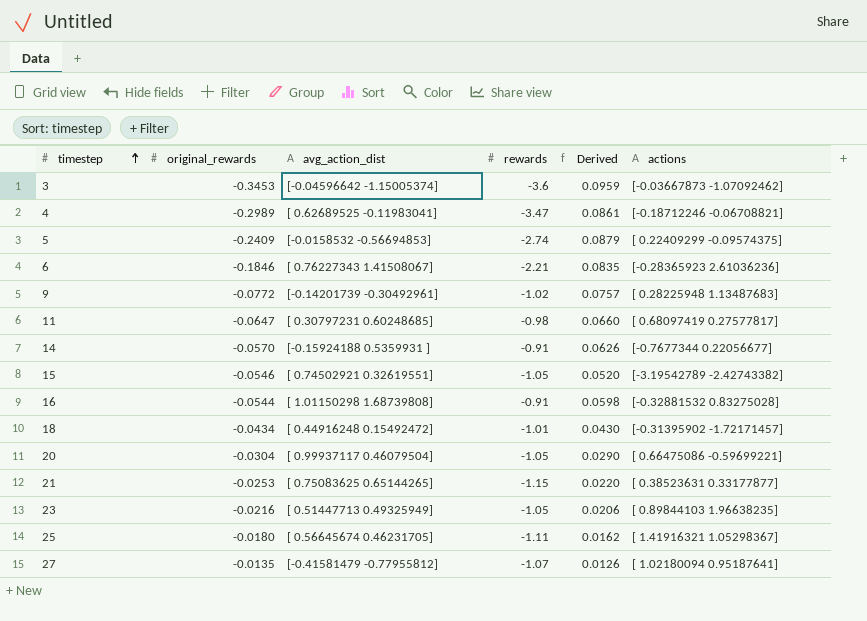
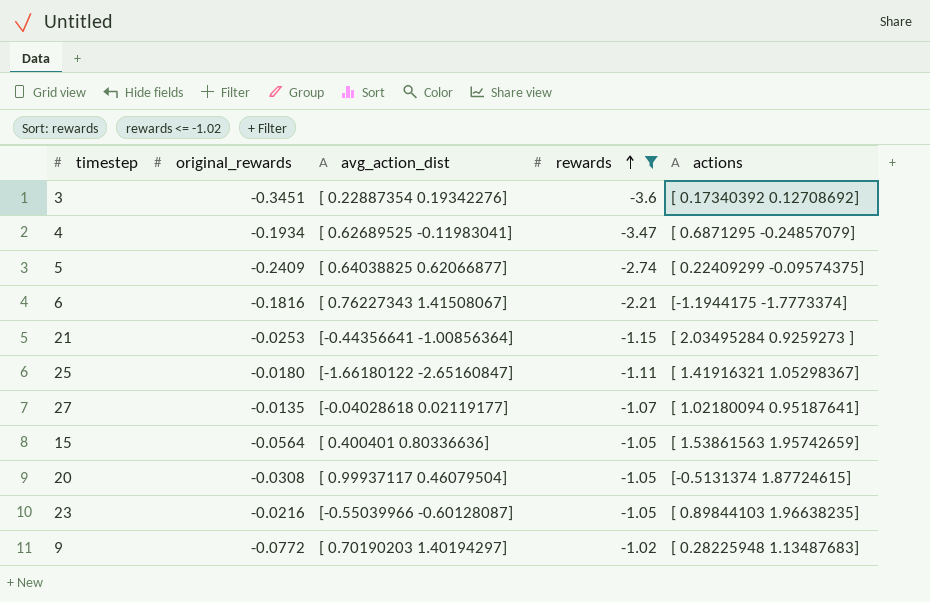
filter: none -> rewards <= -1.02
row order: timestep ascending -> rewards ascending
column Derived | formula: [original_rewards] / [rewards] -> none
3 | original_rewards: -0.3453 -> -0.3451
3 | avg_action_dist: [-0.04596642 -1.15005374] -> [ 0.22887354 0.19342276]
3 | actions: [-0.03667873 -1.07092462] -> [ 0.17340392 0.12708692]
4 | original_rewards: -0.2989 -> -0.1934
4 | actions: [-0.18712246 -0.06708821] -> [ 0.6871295 -0.24857079]
5 | avg_action_dist: [-0.0158532 -0.56694853] -> [ 0.64038825 0.62066877]
6 | original_rewards: -0.1846 -> -0.1816
6 | actions: [-0.28365923 2.61036236] -> [-1.1944175 -1.7773374]
21 | avg_action_dist: [ 0.75083625 0.65144265] -> [-0.44356641 -1.00856364]
21 | actions: [ 0.38523631 0.33177877] -> [ 2.03495284 0.9259273 ]
25 | avg_action_dist: [ 0.56645674 0.46231705] -> [-1.66180122 -2.65160847]
27 | avg_action_dist: [-0.41581479 -0.77955812] -> [-0.04028618 0.02119177]
15 | original_rewards: -0.0546 -> -0.0564
15 | avg_action_dist: [ 0.74502921 0.32619551] -> [ 0.400401 0.80336636]
15 | actions: [-3.19542789 -2.42743382] -> [ 1.53861563 1.95742659]
20 | original_rewards: -0.0304 -> -0.0308
20 | actions: [ 0.66475086 -0.59699221] -> [-0.5131374 1.87724615]
23 | avg_action_dist: [ 0.51447713 0.49325949] -> [-0.55039966 -0.60128087]
9 | avg_action_dist: [-0.14201739 -0.30492961] -> [ 0.70190203 1.40194297]

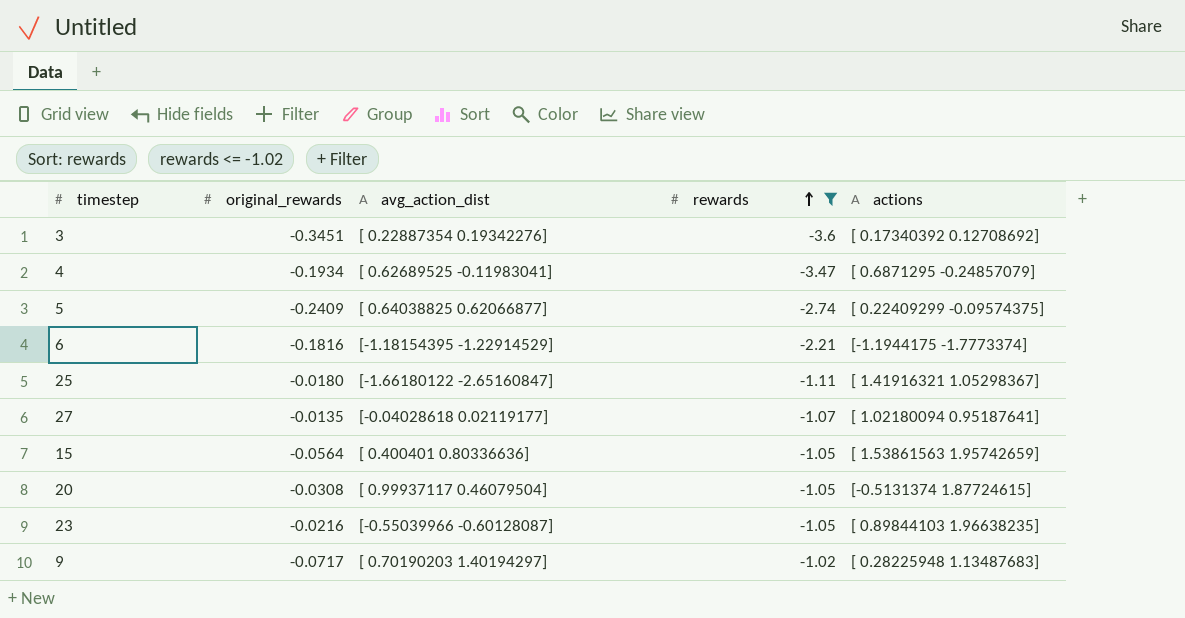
row 21: -0.0253 | [-0.44356641 -1.00856364] | -1.15 | [ 2.03495284 0.9259273 ] -> none
6 | avg_action_dist: [ 0.76227343 1.41508067] -> [-1.18154395 -1.22914529]
9 | original_rewards: -0.0772 -> -0.0717

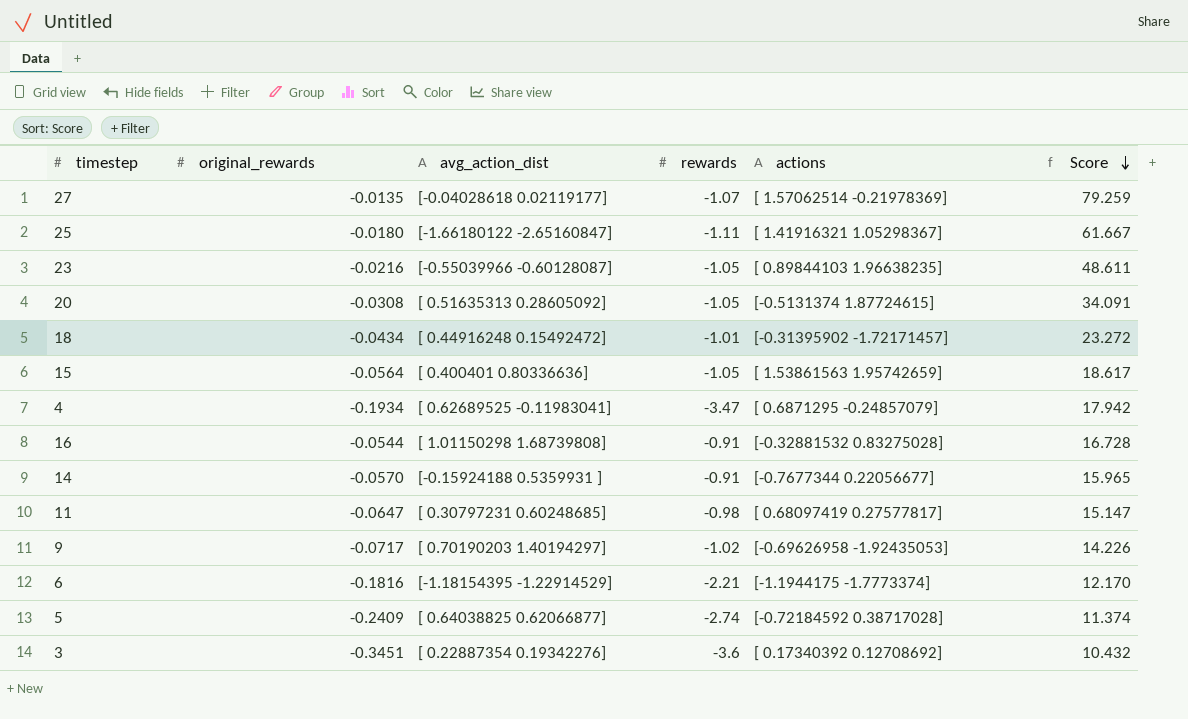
filter: rewards <= -1.02 -> none
row order: rewards ascending -> Score descending
column Score | formula: none -> [rewards] / [original_rewards]
27 | actions: [ 1.02180094 0.95187641] -> [ 1.57062514 -0.21978369]
20 | avg_action_dist: [ 0.99937117 0.46079504] -> [ 0.51635313 0.28605092]
9 | actions: [ 0.28225948 1.13487683] -> [-0.69626958 -1.92435053]
5 | actions: [ 0.22409299 -0.09574375] -> [-0.72184592 0.38717028]

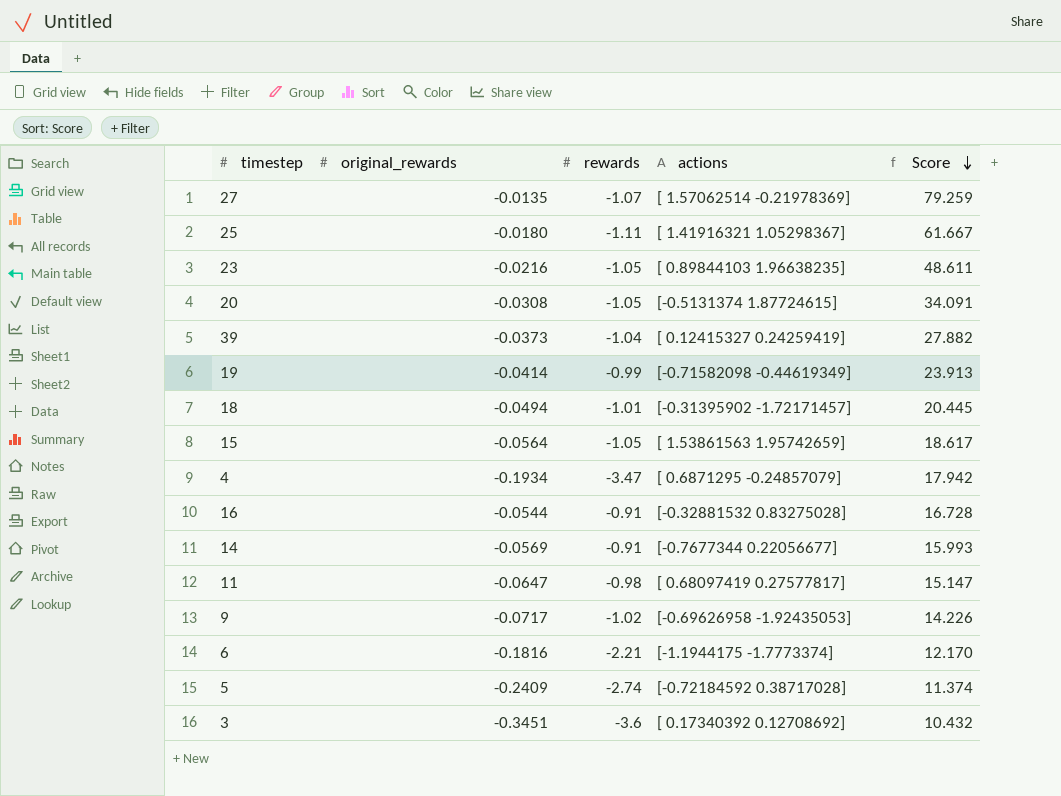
column avg_action_dist | position: 3 -> none
row 39: none -> -0.0373 | -1.04 | [ 0.12415327 0.24259419] | 27.882
row 19: none -> -0.0414 | -0.99 | [-0.71582098 -0.44619349] | 23.913
18 | original_rewards: -0.0434 -> -0.0494
18 | Score: 23.272 -> 20.445
14 | original_rewards: -0.0570 -> -0.0569
14 | Score: 15.965 -> 15.993

